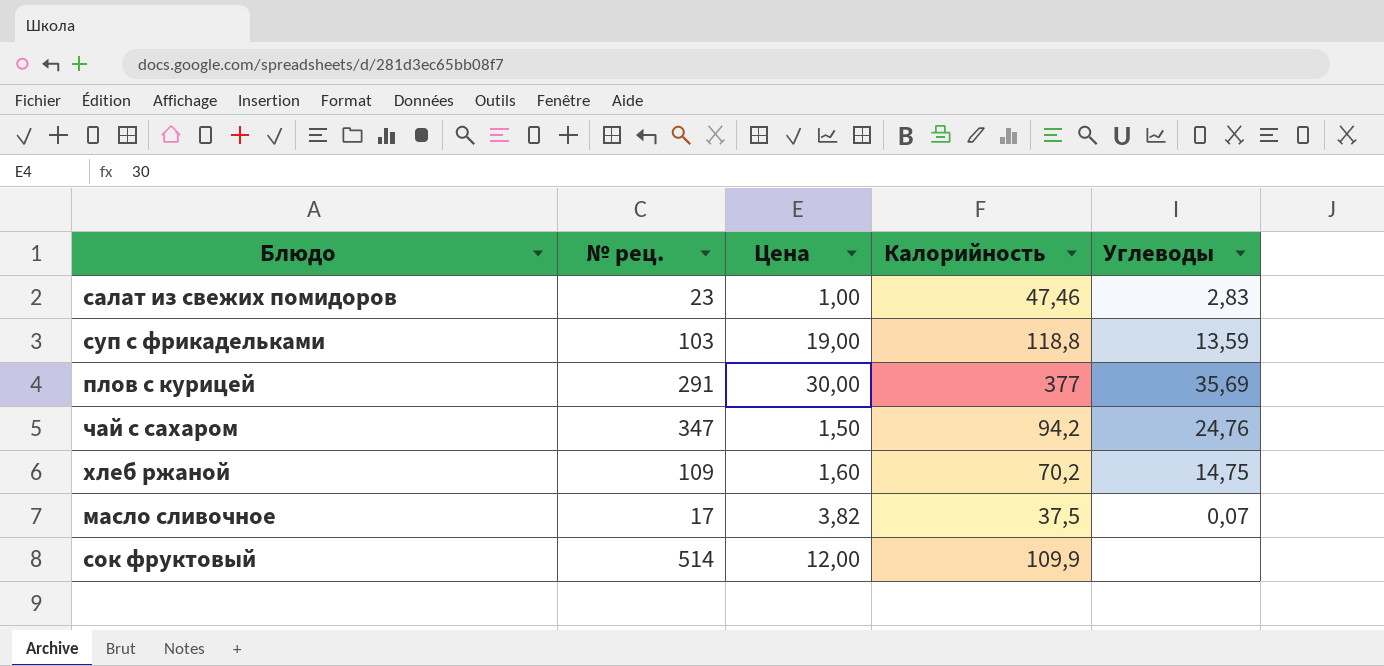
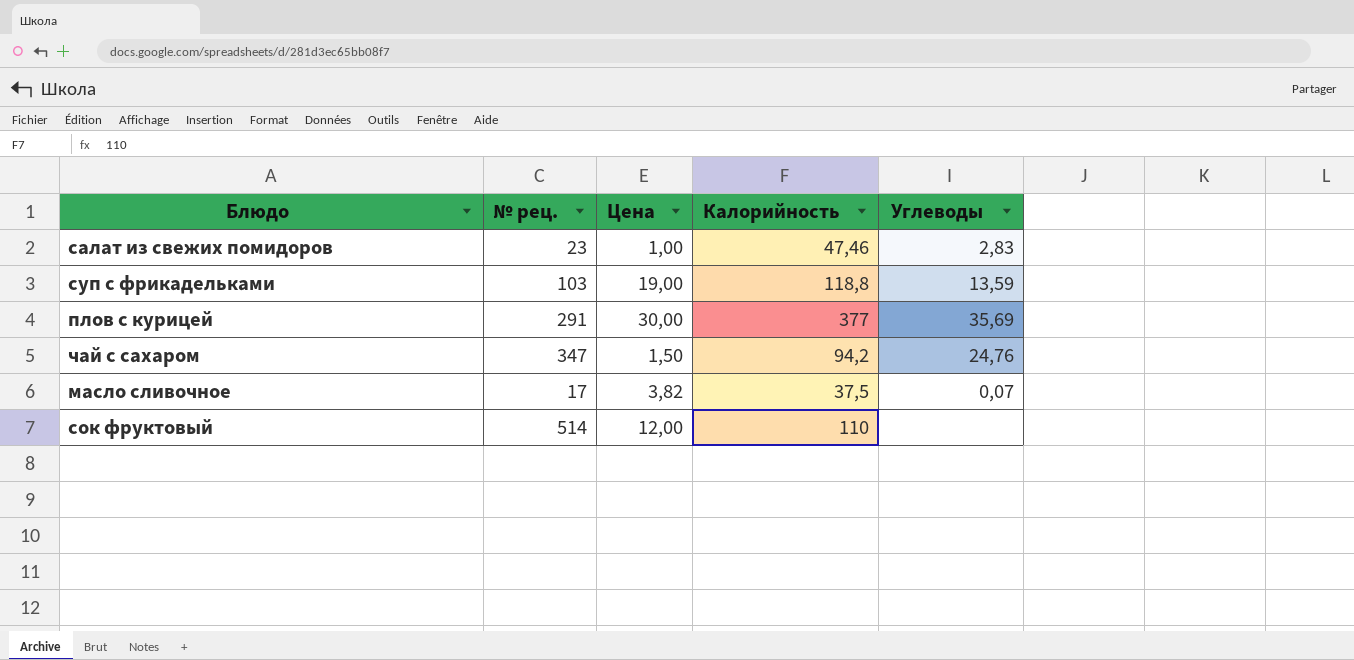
row хлеб ржаной: 109 | 1,60 | 70,2 | 14,75 -> none
сок фруктовый | Калорийность: 109,9 -> 110

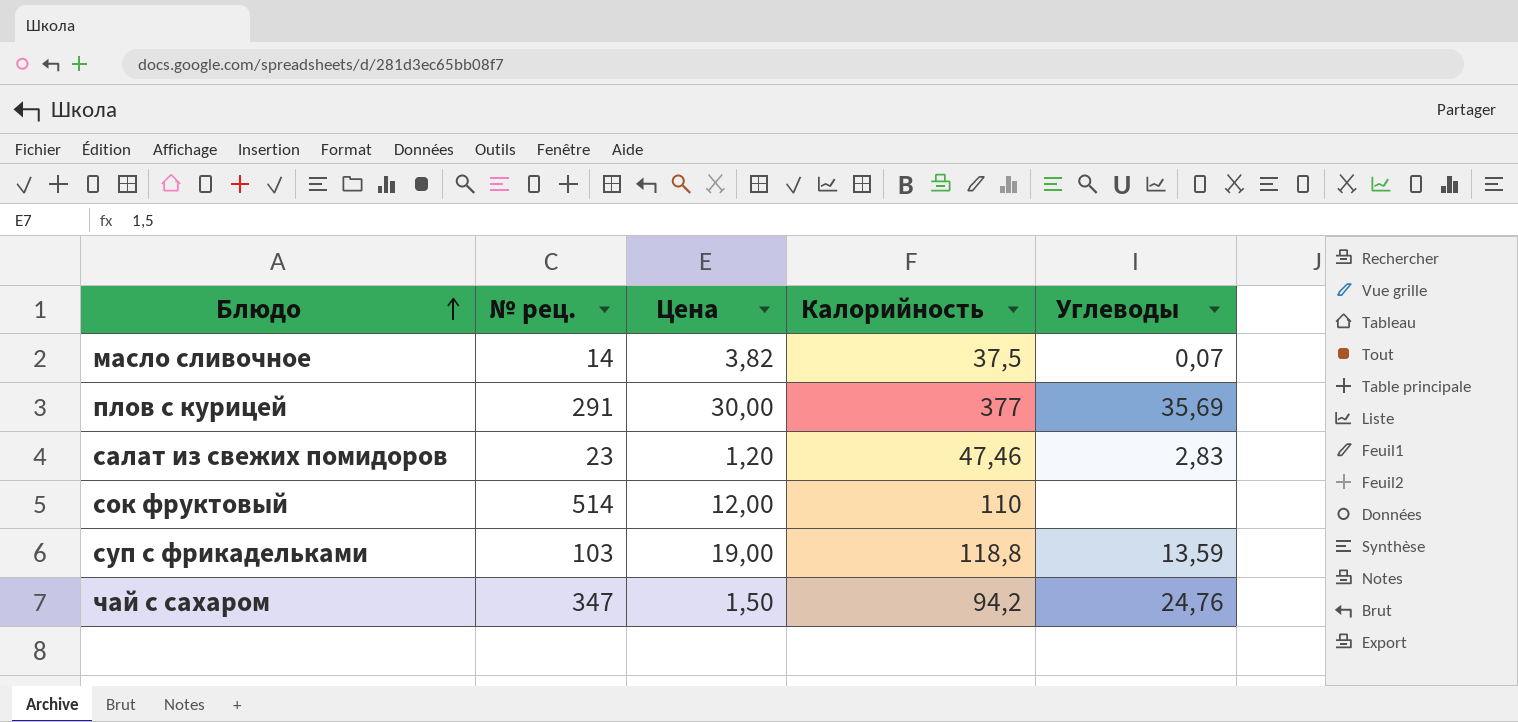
row order: none -> Блюдо ascending
масло сливочное | № рец.: 17 -> 14
салат из свежих помидоров | Цена: 1,00 -> 1,20

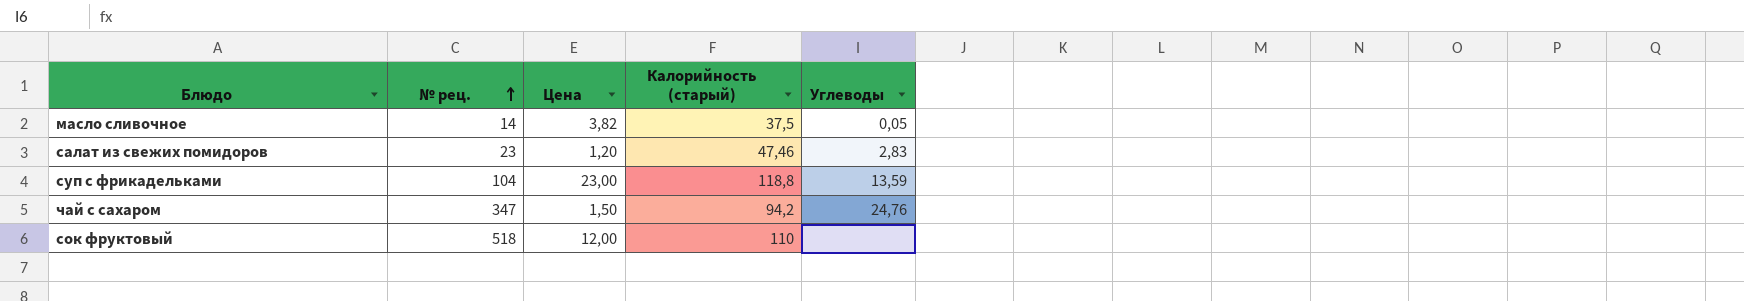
row order: Блюдо ascending -> № рец. ascending
column name: Калорийность -> Калорийность (старый)
row плов с курицей: 291 | 30,00 | 377 | 35,69 -> none
масло сливочное | Углеводы: 0,07 -> 0,05
суп с фрикадельками | № рец.: 103 -> 104
суп с фрикадельками | Цена: 19,00 -> 23,00
сок фруктовый | № рец.: 514 -> 518

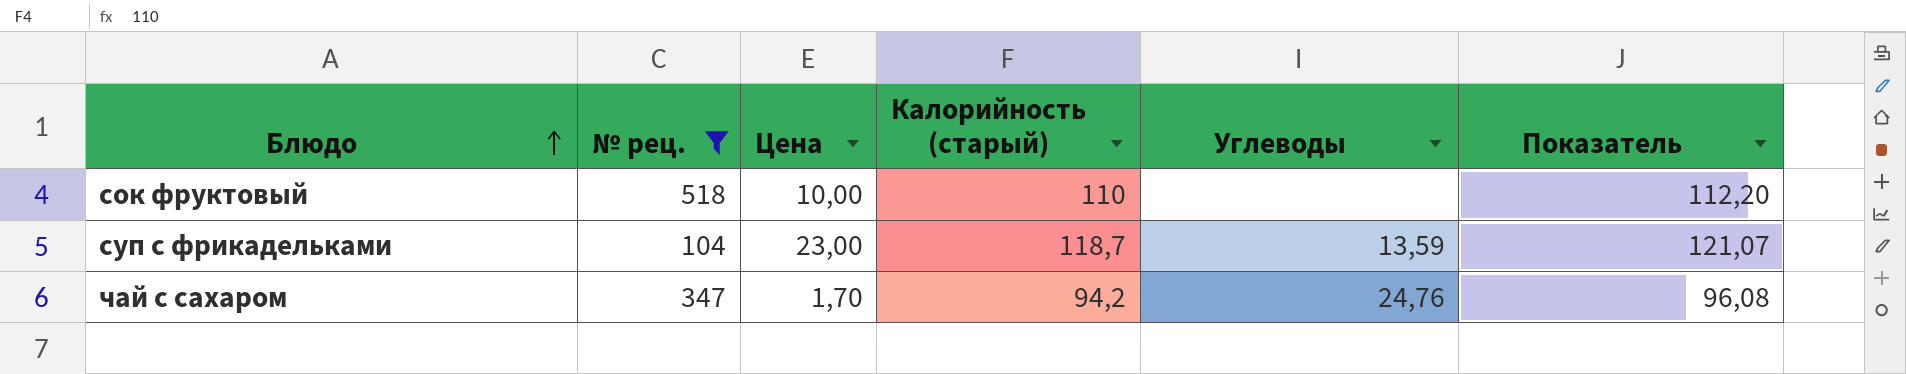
filter: none -> № рец. >= 104
row order: № рец. ascending -> Блюдо ascending
column Показатель | formula: none -> [Калорийность (старый)] * 1,02
сок фруктовый | Цена: 12,00 -> 10,00
суп с фрикадельками | Калорийность (старый): 118,8 -> 118,7
чай с сахаром | Цена: 1,50 -> 1,70

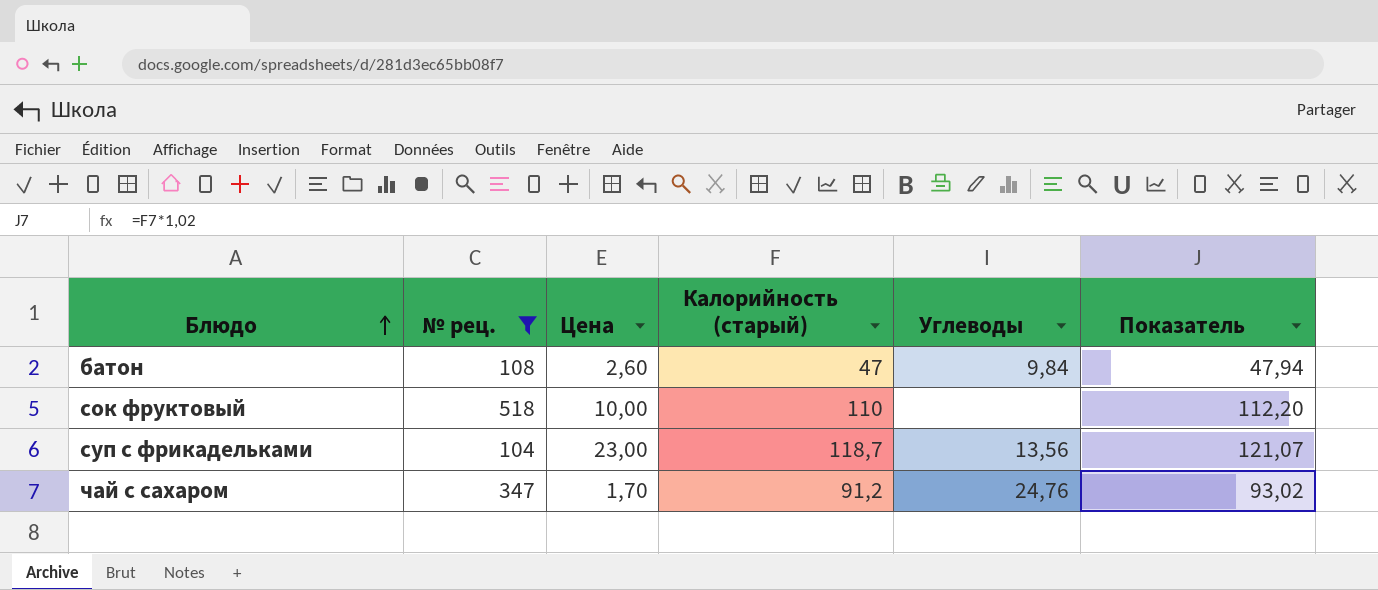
row батон: none -> 108 | 2,60 | 47 | 9,84 | 47,94
суп с фрикадельками | Углеводы: 13,59 -> 13,56
чай с сахаром | Калорийность (старый): 94,2 -> 91,2
чай с сахаром | Показатель: 96,08 -> 93,02

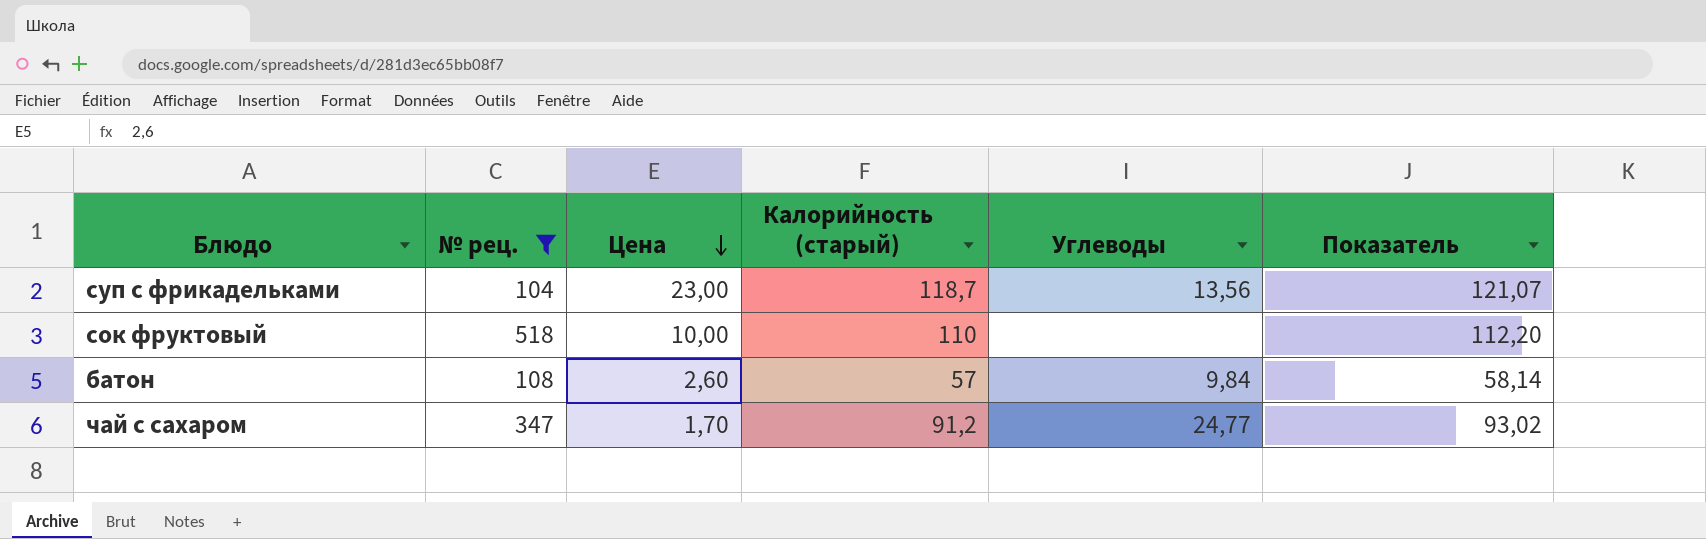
row order: Блюдо ascending -> Цена descending
батон | Калорийность (старый): 47 -> 57
батон | Показатель: 47,94 -> 58,14
чай с сахаром | Углеводы: 24,76 -> 24,77

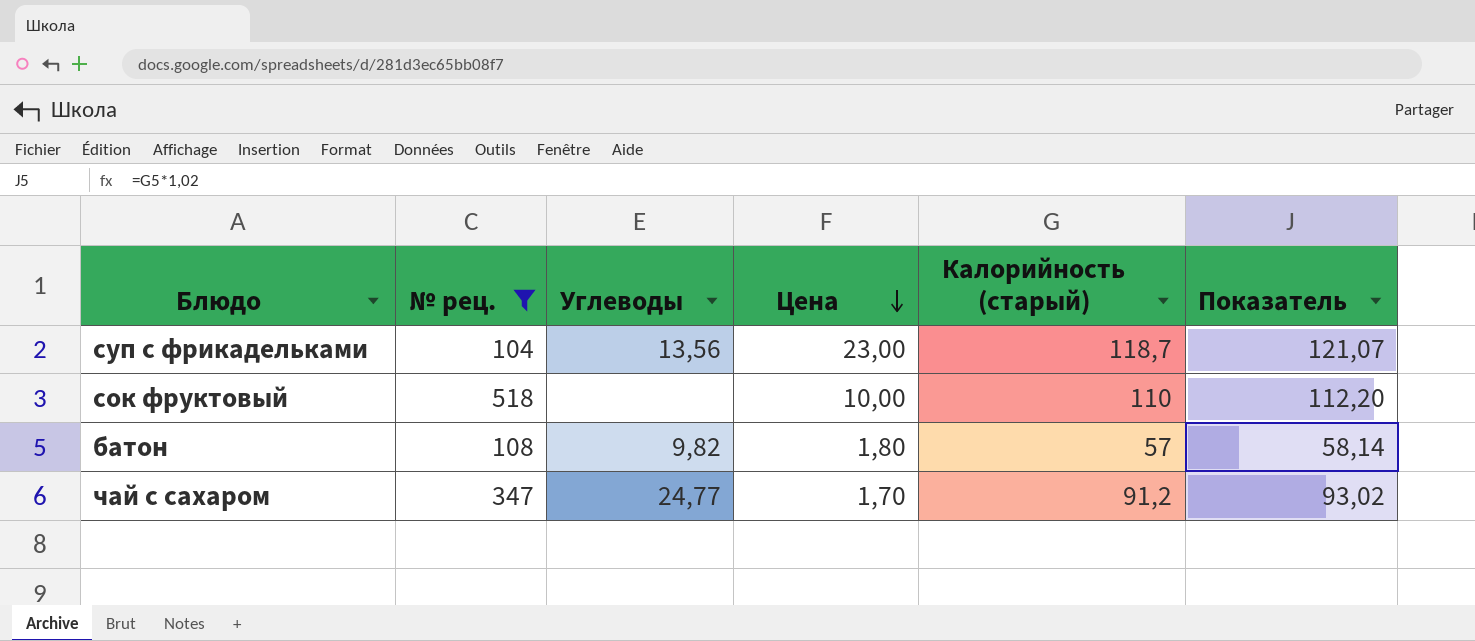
column Углеводы | position: 5 -> 3
батон | Углеводы: 9,84 -> 9,82
батон | Цена: 2,60 -> 1,80

